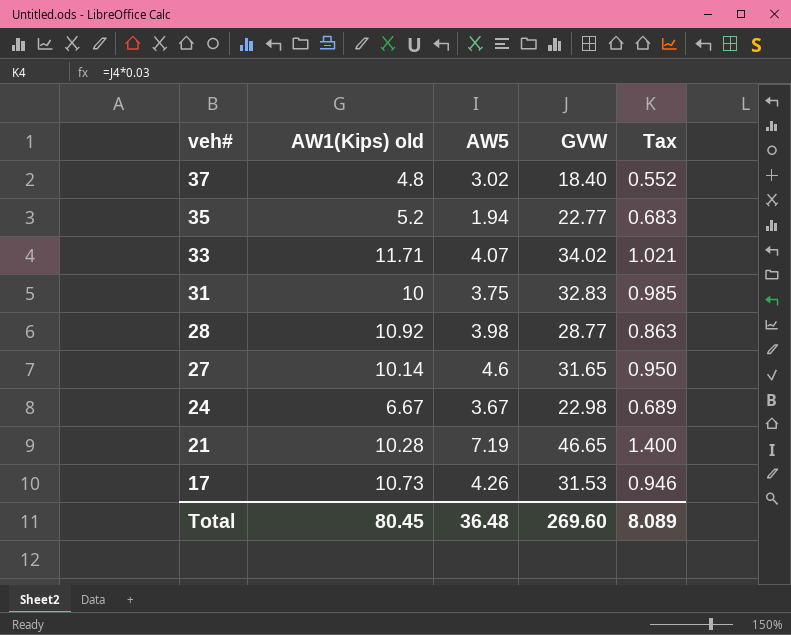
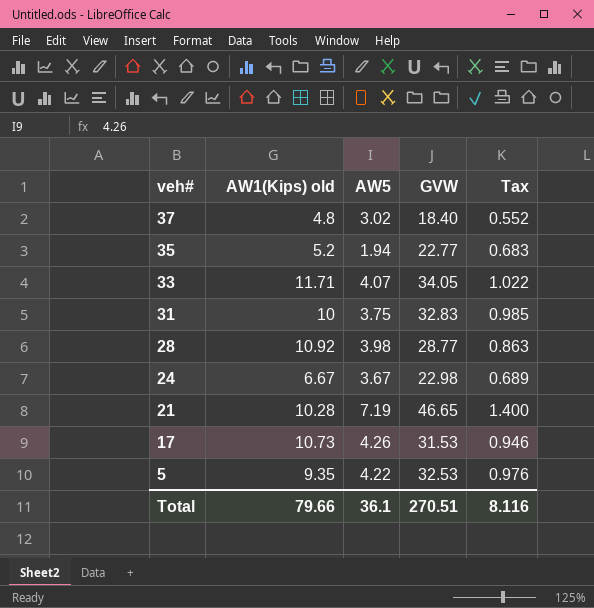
row 27: 10.14 | 4.6 | 31.65 | 0.950 -> none
33 | GVW: 34.02 -> 34.05
33 | Tax: 1.021 -> 1.022
row 5: none -> 9.35 | 4.22 | 32.53 | 0.976
Total | AW1(Kips) old: 80.45 -> 79.66
Total | AW5: 36.48 -> 36.1
Total | GVW: 269.60 -> 270.51
Total | Tax: 8.089 -> 8.116

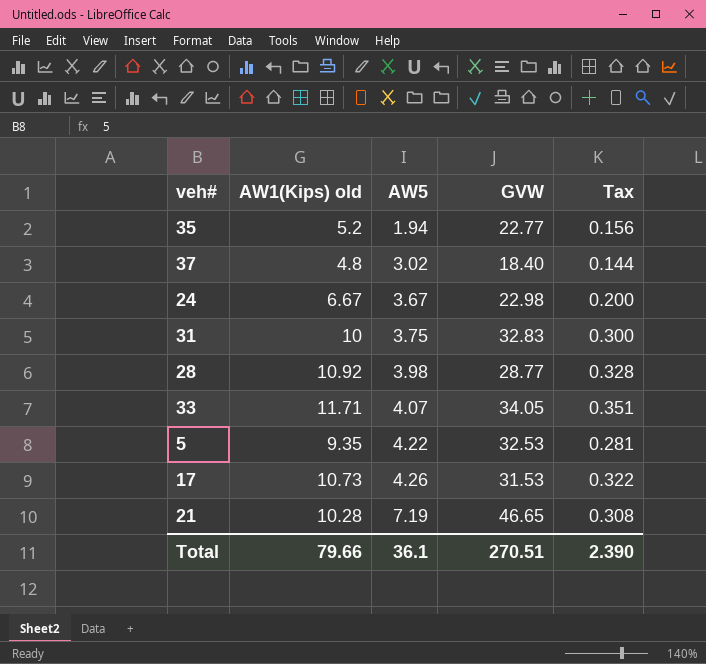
row order: veh# descending -> AW5 ascending
column Tax | formula: [GVW] * 0.03 -> [AW1(Kips) old] * 0.03
Total | Tax: 8.116 -> 2.390

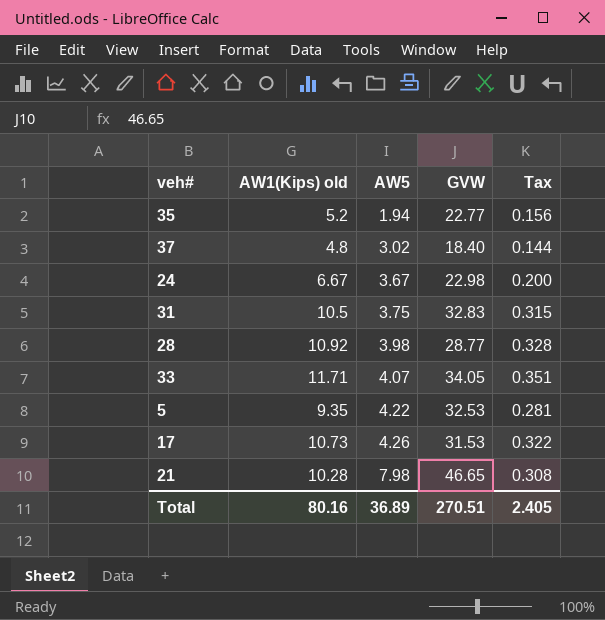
31 | AW1(Kips) old: 10 -> 10.5
31 | Tax: 0.300 -> 0.315
21 | AW5: 7.19 -> 7.98
Total | AW1(Kips) old: 79.66 -> 80.16
Total | AW5: 36.1 -> 36.89
Total | Tax: 2.390 -> 2.405

